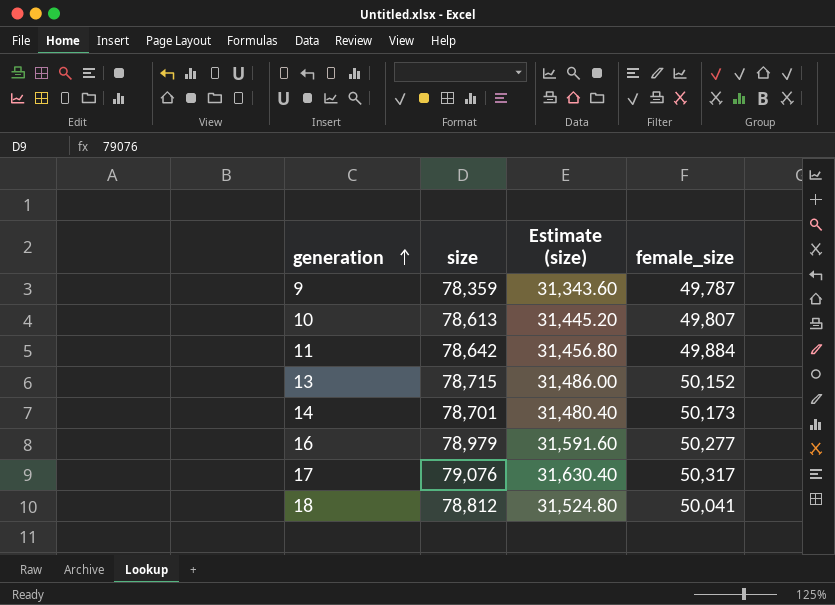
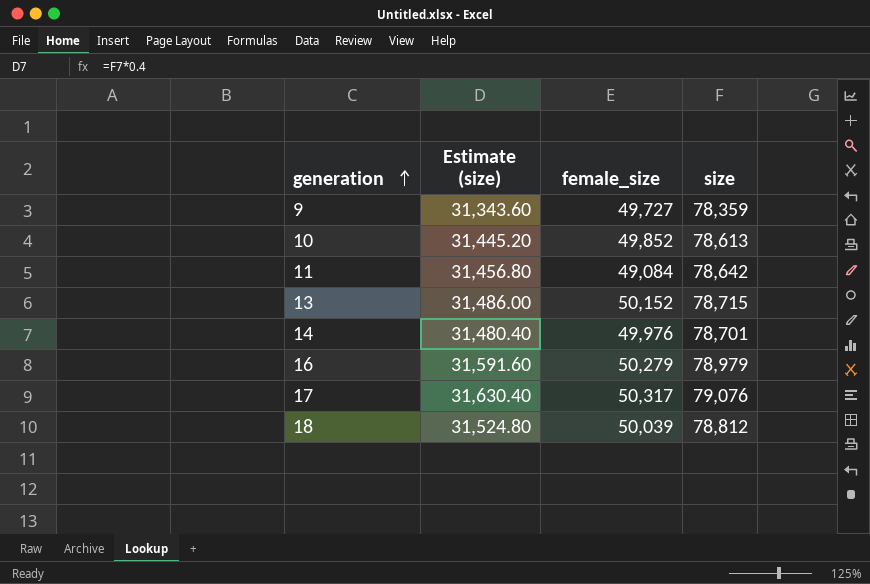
column size | position: 2 -> 4
9 | female_size: 49,787 -> 49,727
10 | female_size: 49,807 -> 49,852
11 | female_size: 49,884 -> 49,084
14 | female_size: 50,173 -> 49,976
16 | female_size: 50,277 -> 50,279
18 | female_size: 50,041 -> 50,039

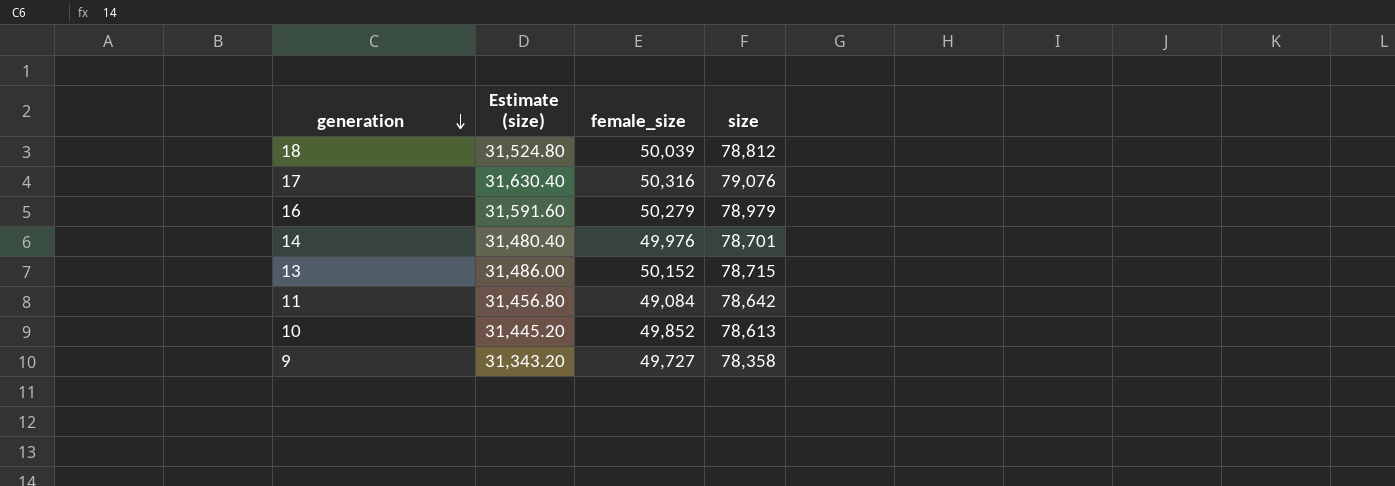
row order: generation ascending -> generation descending
17 | female_size: 50,317 -> 50,316
9 | Estimate (size): 31,343.60 -> 31,343.20
9 | size: 78,359 -> 78,358

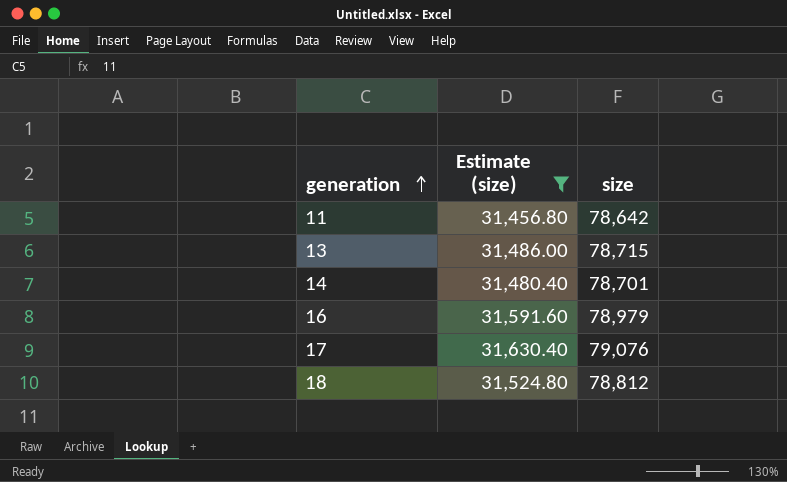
filter: none -> Estimate (size) >= 31,456.80
row order: generation descending -> generation ascending
column female_size | position: 3 -> none

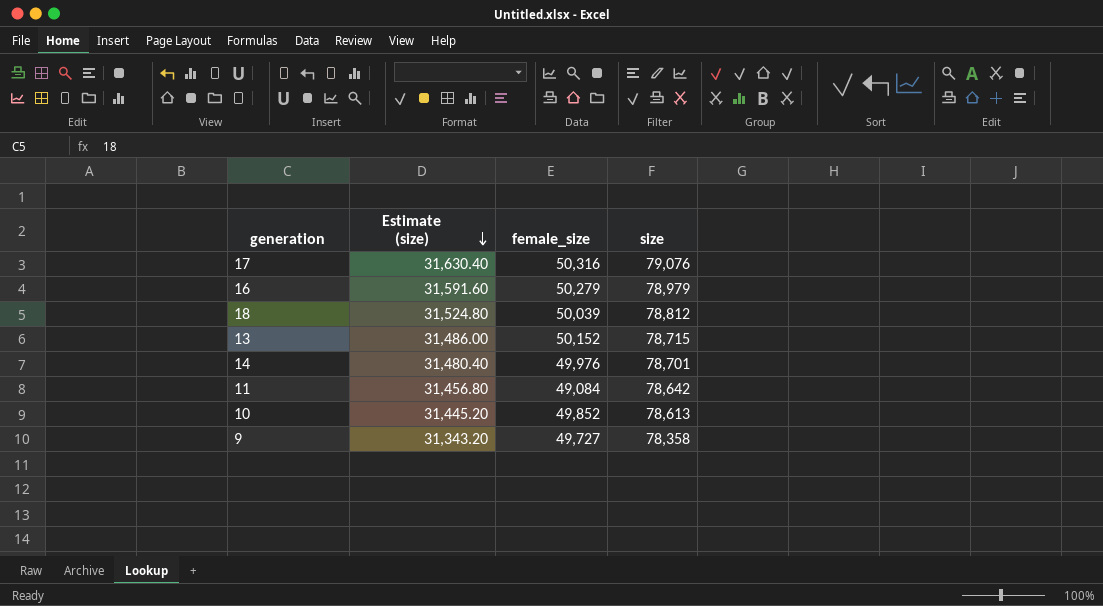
filter: Estimate (size) >= 31,456.80 -> none
row order: generation ascending -> Estimate (size) descending
column female_size | position: none -> 3

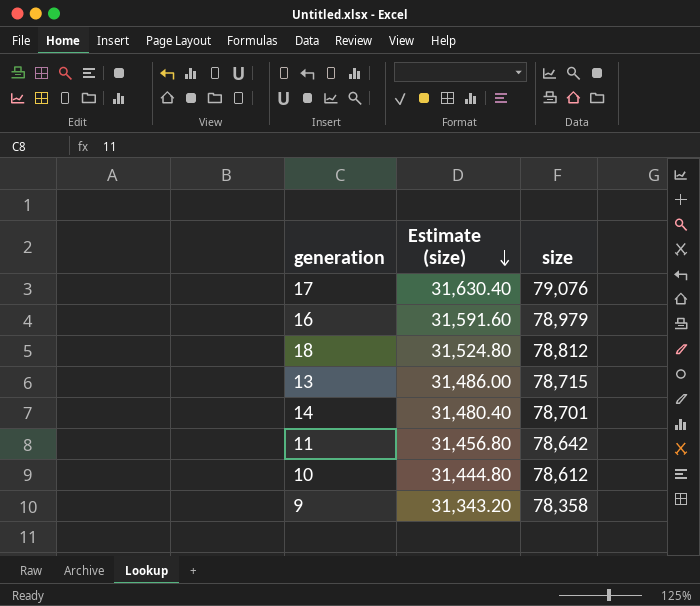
column female_size | position: 3 -> none
10 | Estimate (size): 31,445.20 -> 31,444.80
10 | size: 78,613 -> 78,612

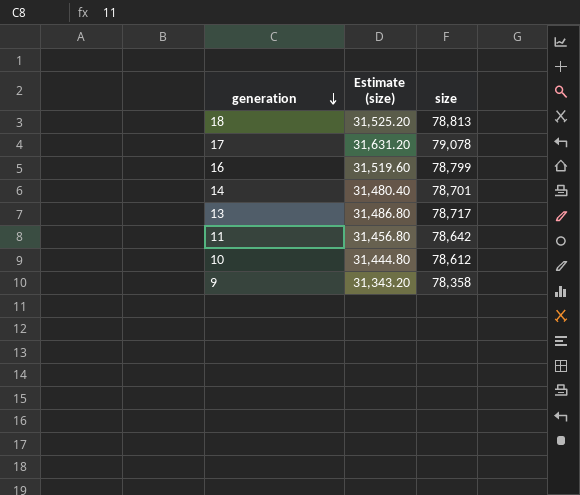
row order: Estimate (size) descending -> generation descending
18 | Estimate (size): 31,524.80 -> 31,525.20
18 | size: 78,812 -> 78,813
17 | Estimate (size): 31,630.40 -> 31,631.20
17 | size: 79,076 -> 79,078
16 | Estimate (size): 31,591.60 -> 31,519.60
16 | size: 78,979 -> 78,799
13 | Estimate (size): 31,486.00 -> 31,486.80
13 | size: 78,715 -> 78,717

